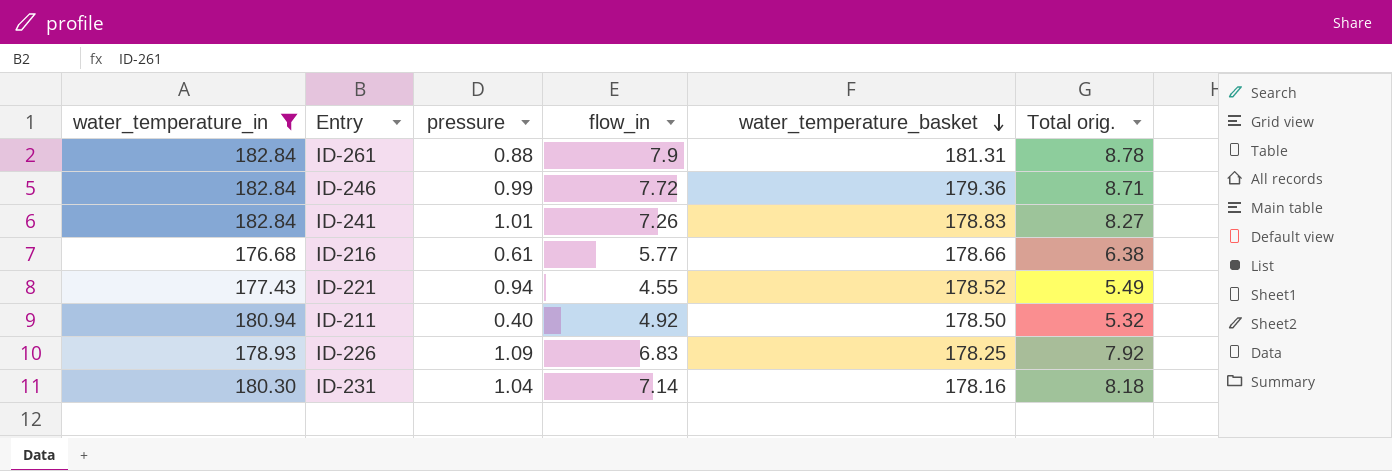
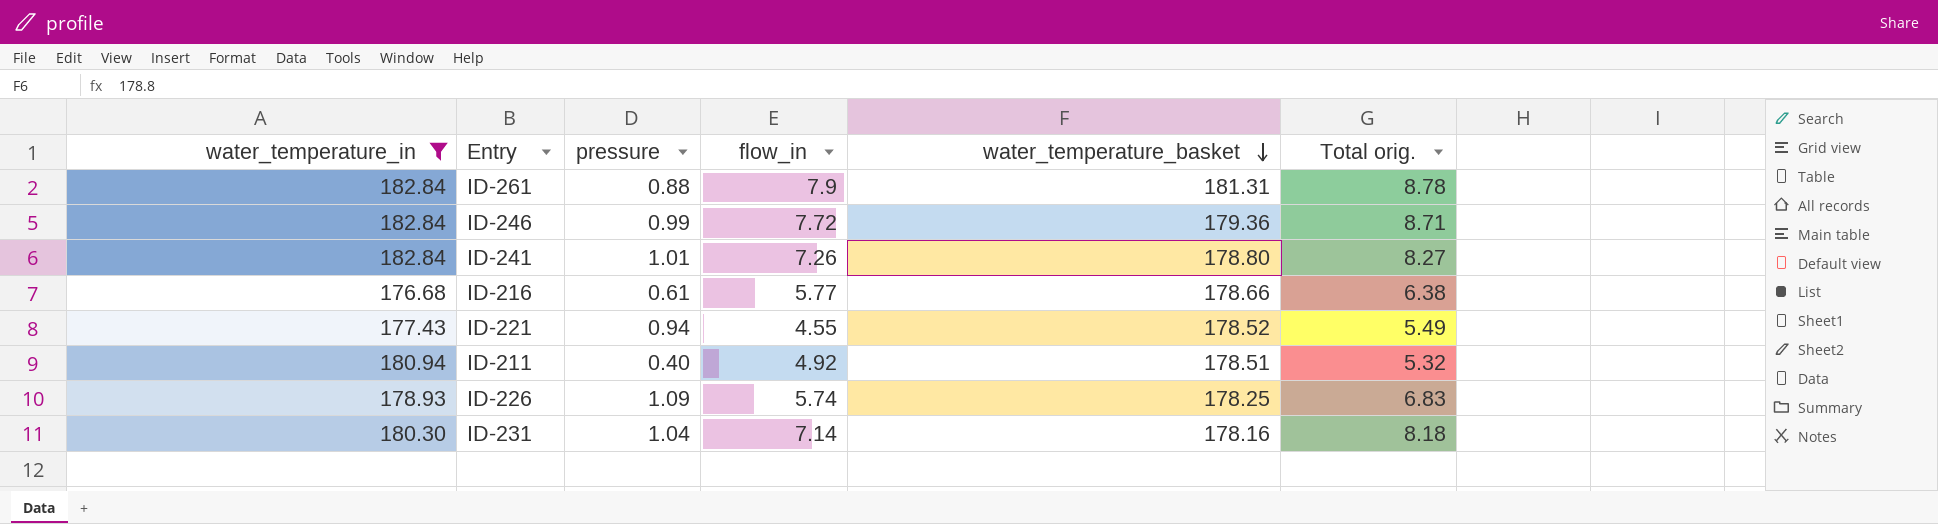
ID-241 | water_temperature_basket: 178.83 -> 178.80
ID-211 | water_temperature_basket: 178.50 -> 178.51
ID-226 | flow_in: 6.83 -> 5.74
ID-226 | Total orig.: 7.92 -> 6.83

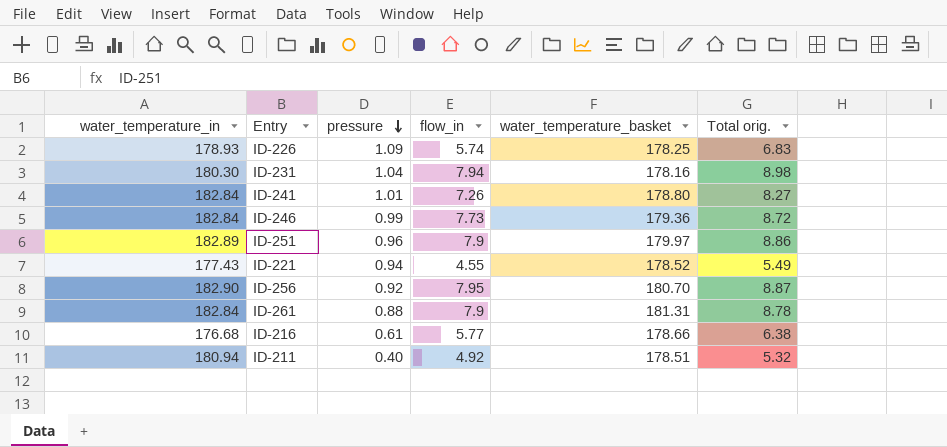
filter: water_temperature_in <= 182.84 -> none
row order: water_temperature_basket descending -> pressure descending
ID-231 | flow_in: 7.14 -> 7.94
ID-231 | Total orig.: 8.18 -> 8.98
ID-246 | flow_in: 7.72 -> 7.73
ID-246 | Total orig.: 8.71 -> 8.72

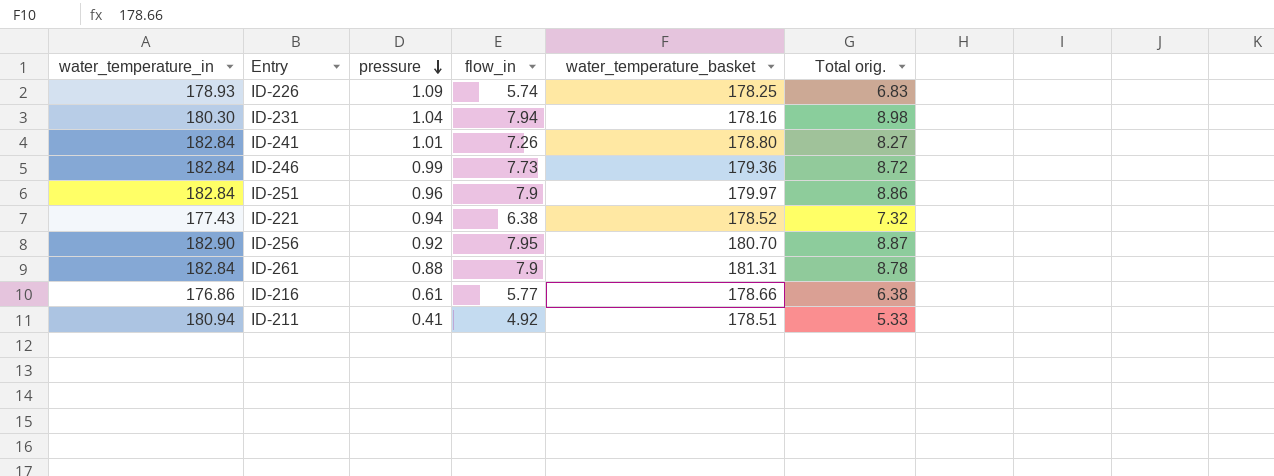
ID-251 | water_temperature_in: 182.89 -> 182.84
ID-221 | flow_in: 4.55 -> 6.38
ID-221 | Total orig.: 5.49 -> 7.32
ID-216 | water_temperature_in: 176.68 -> 176.86
ID-211 | pressure: 0.40 -> 0.41
ID-211 | Total orig.: 5.32 -> 5.33

